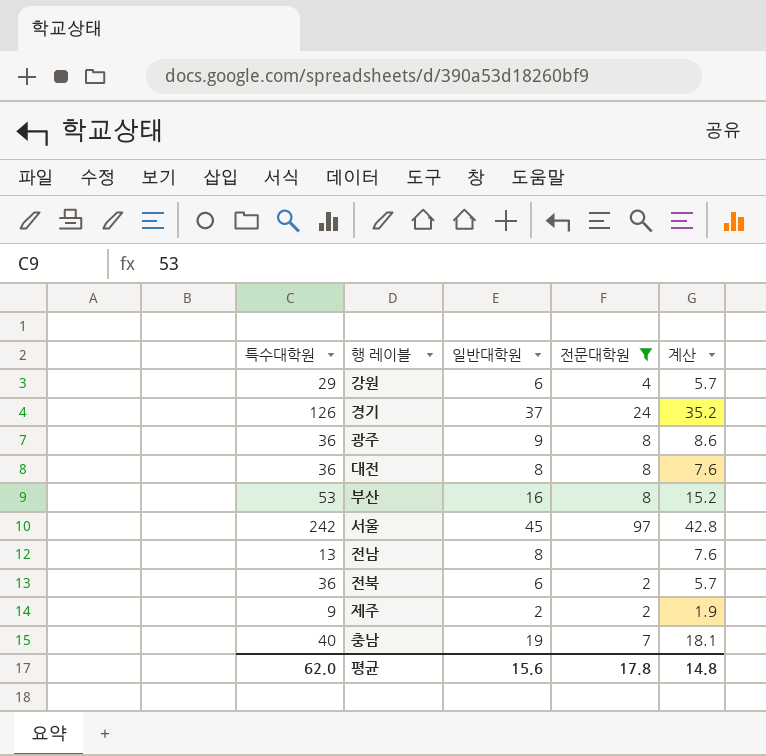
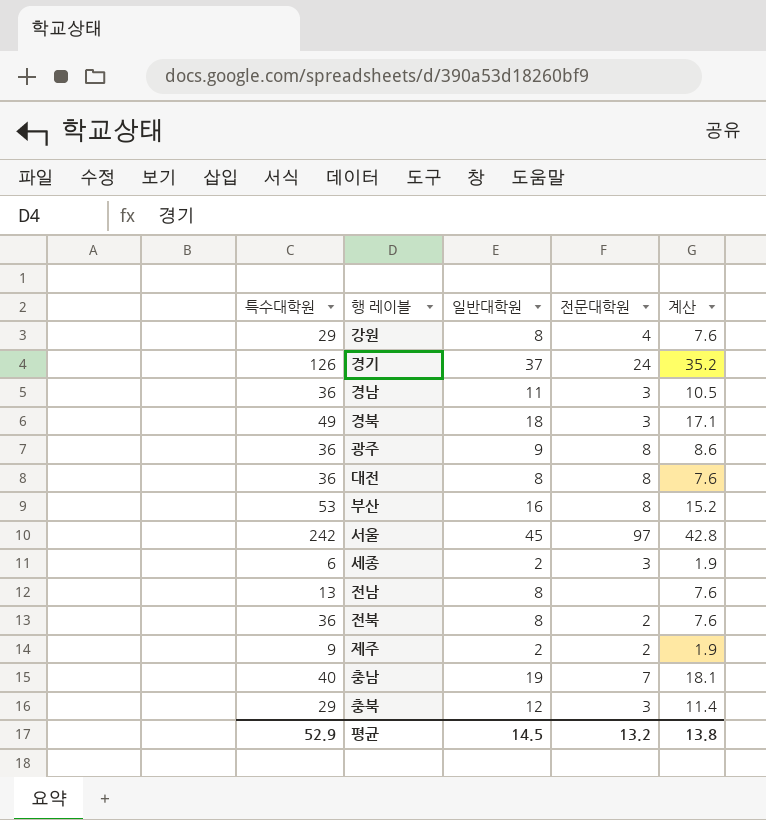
filter: 전문대학원 != 3 -> none
강원 | 일반대학원: 6 -> 8
강원 | 계산: 5.7 -> 7.6
전북 | 일반대학원: 6 -> 8
전북 | 계산: 5.7 -> 7.6
평균 | 특수대학원: 62.0 -> 52.9
평균 | 일반대학원: 15.6 -> 14.5
평균 | 전문대학원: 17.8 -> 13.2
평균 | 계산: 14.8 -> 13.8

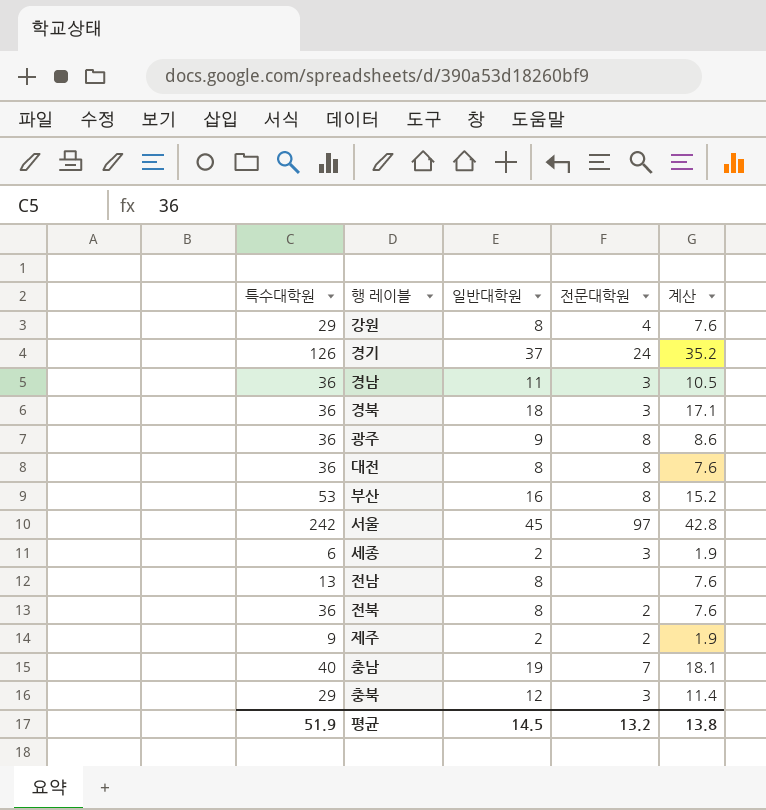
경북 | 특수대학원: 49 -> 36
평균 | 특수대학원: 52.9 -> 51.9

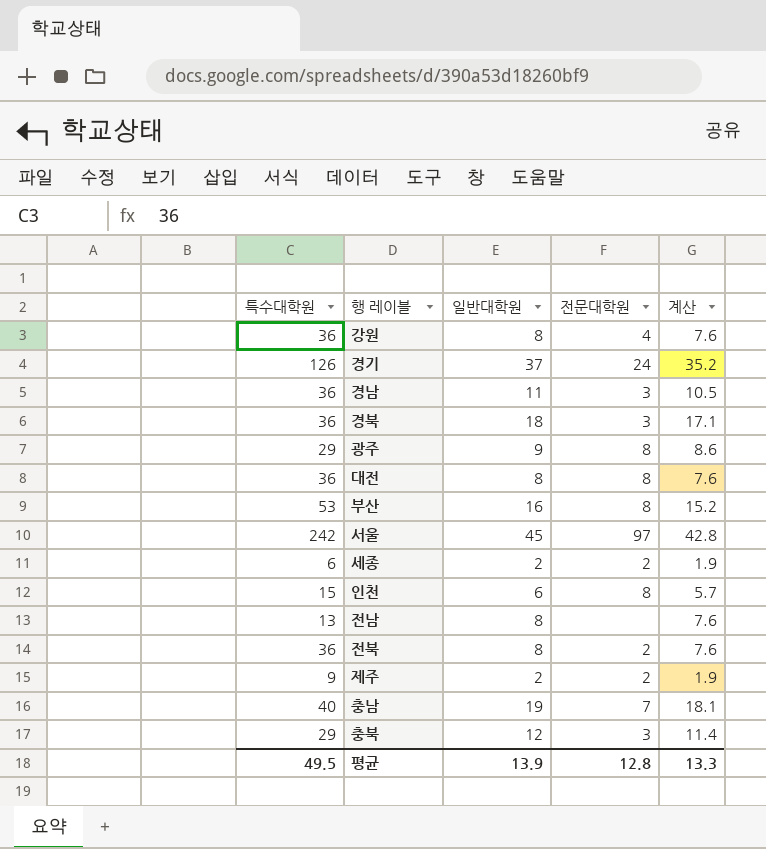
강원 | 특수대학원: 29 -> 36
광주 | 특수대학원: 36 -> 29
세종 | 전문대학원: 3 -> 2
row 인천: none -> 15 | 6 | 8 | 5.7
평균 | 특수대학원: 51.9 -> 49.5
평균 | 일반대학원: 14.5 -> 13.9
평균 | 전문대학원: 13.2 -> 12.8
평균 | 계산: 13.8 -> 13.3

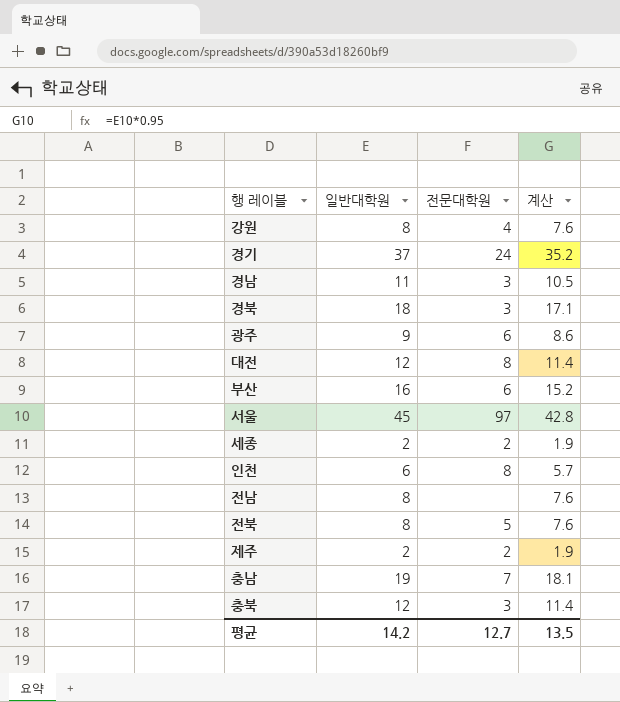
column 특수대학원 | position: 1 -> none
광주 | 전문대학원: 8 -> 6
대전 | 일반대학원: 8 -> 12
대전 | 계산: 7.6 -> 11.4
부산 | 전문대학원: 8 -> 6
전북 | 전문대학원: 2 -> 5
평균 | 일반대학원: 13.9 -> 14.2
평균 | 전문대학원: 12.8 -> 12.7
평균 | 계산: 13.3 -> 13.5

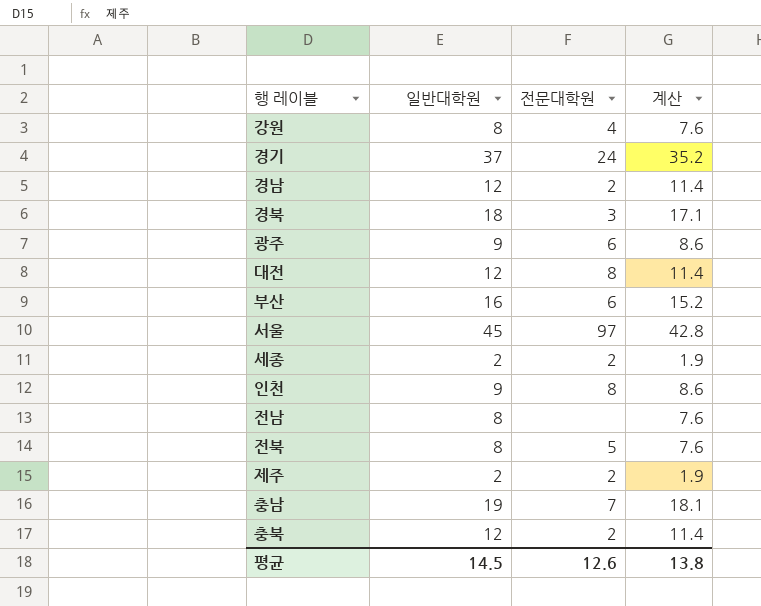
경남 | 일반대학원: 11 -> 12
경남 | 전문대학원: 3 -> 2
경남 | 계산: 10.5 -> 11.4
인천 | 일반대학원: 6 -> 9
인천 | 계산: 5.7 -> 8.6
충북 | 전문대학원: 3 -> 2
평균 | 일반대학원: 14.2 -> 14.5
평균 | 전문대학원: 12.7 -> 12.6
평균 | 계산: 13.5 -> 13.8

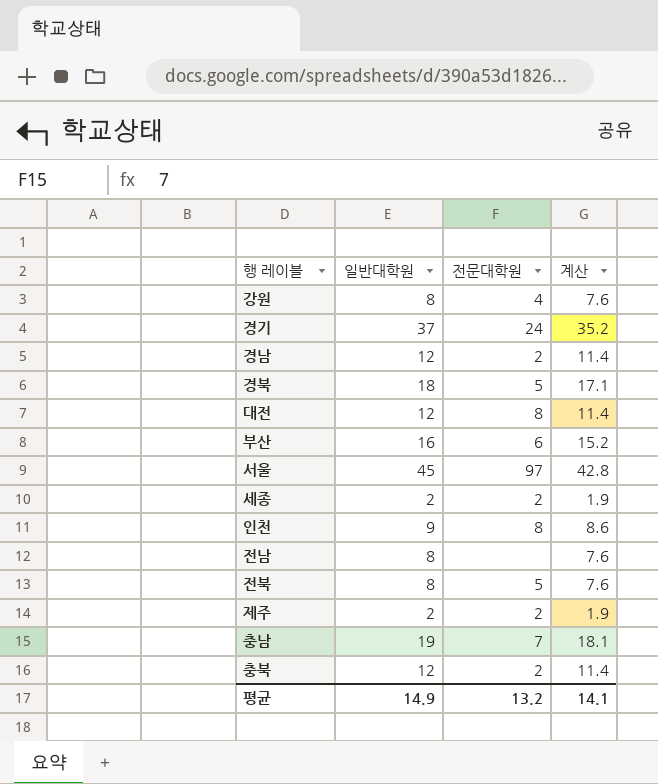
row 광주: 9 | 6 | 8.6 -> none
경북 | 전문대학원: 3 -> 5
평균 | 일반대학원: 14.5 -> 14.9
평균 | 전문대학원: 12.6 -> 13.2
평균 | 계산: 13.8 -> 14.1

